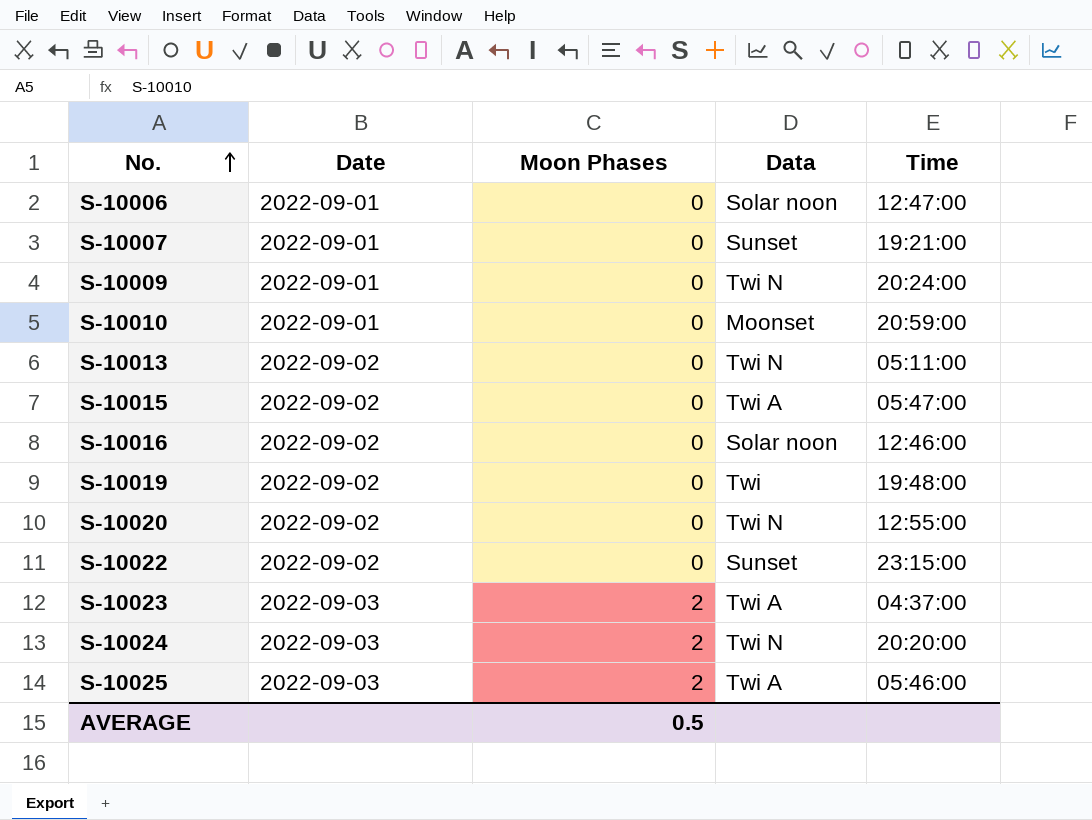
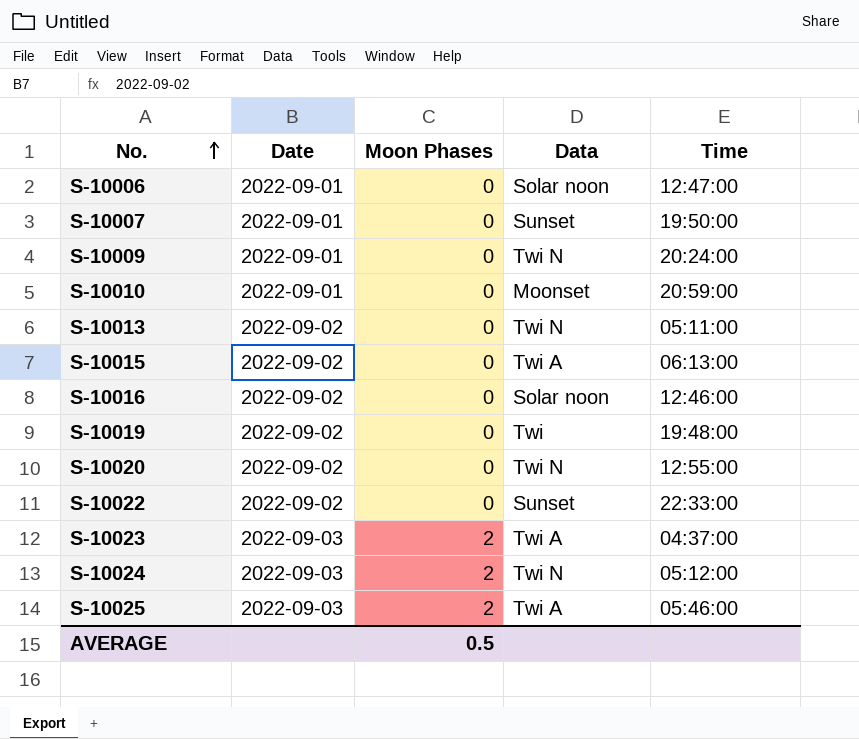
S-10007 | Time: 19:21:00 -> 19:50:00
S-10015 | Time: 05:47:00 -> 06:13:00
S-10022 | Time: 23:15:00 -> 22:33:00
S-10024 | Time: 20:20:00 -> 05:12:00

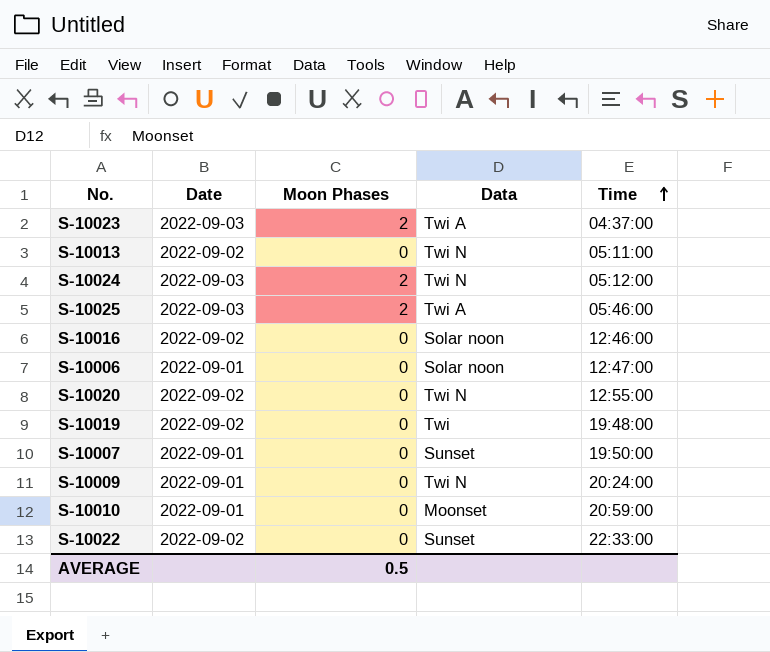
row order: No. ascending -> Time ascending
row S-10015: 2022-09-02 | 0 | Twi A | 06:13:00 -> none

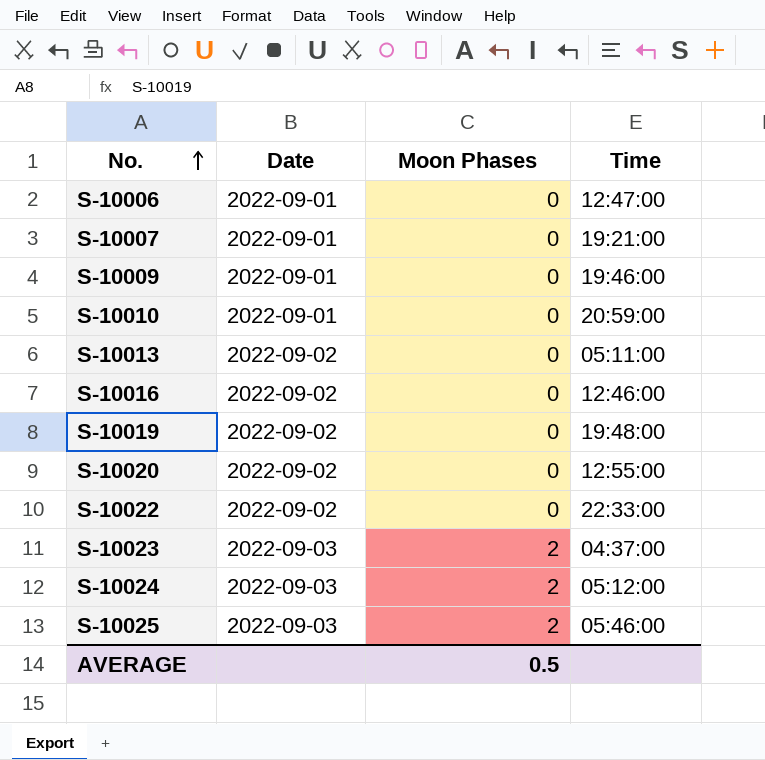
row order: Time ascending -> No. ascending
column Data | position: 4 -> none
S-10007 | Time: 19:50:00 -> 19:21:00
S-10009 | Time: 20:24:00 -> 19:46:00

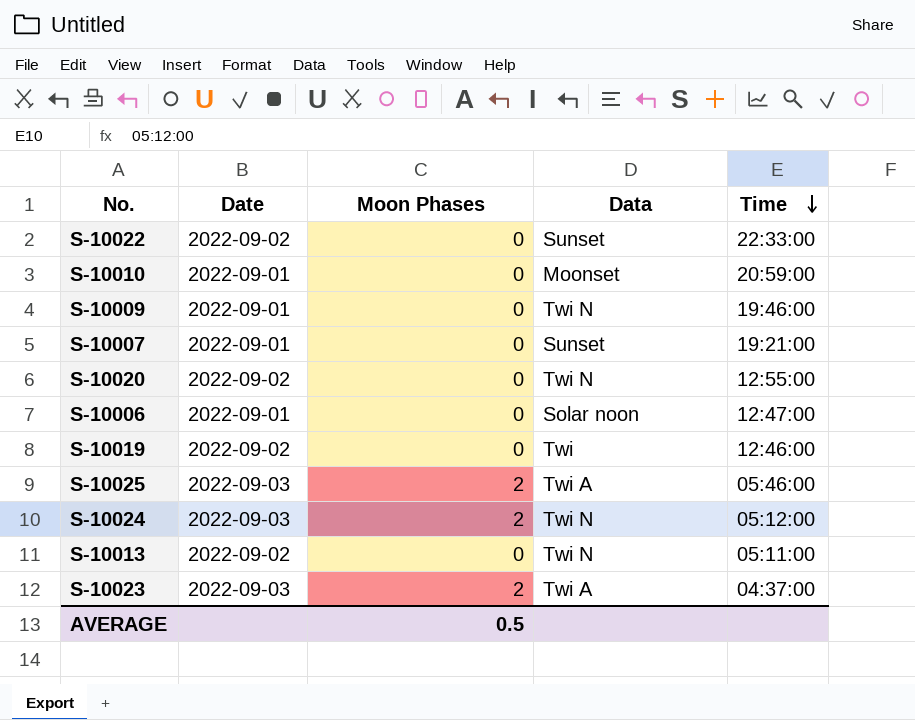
row order: No. ascending -> Time descending
column Data | position: none -> 4
row S-10016: 2022-09-02 | 0 | 12:46:00 -> none
S-10019 | Time: 19:48:00 -> 12:46:00

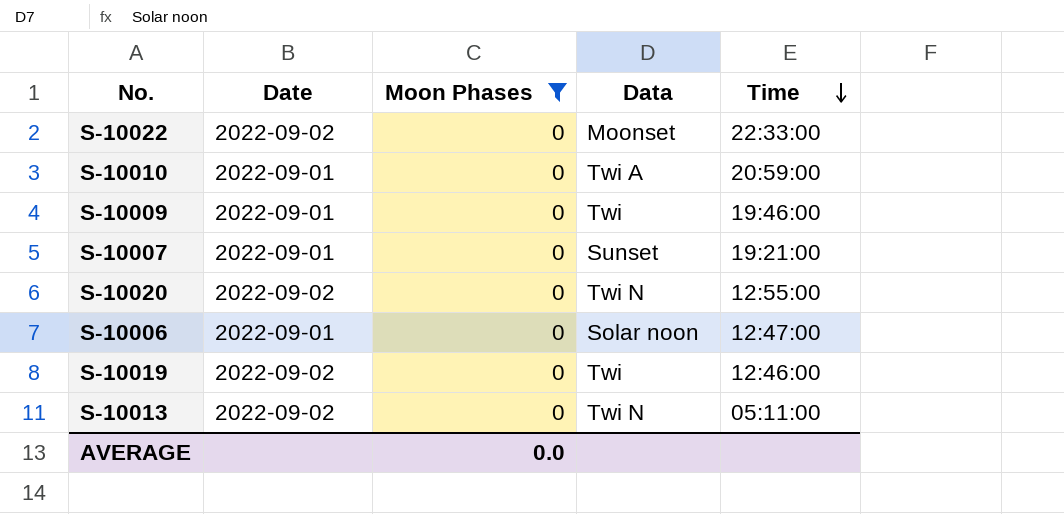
filter: none -> Moon Phases = 0
S-10022 | Data: Sunset -> Moonset
S-10010 | Data: Moonset -> Twi A
S-10009 | Data: Twi N -> Twi
AVERAGE | Moon Phases: 0.5 -> 0.0

